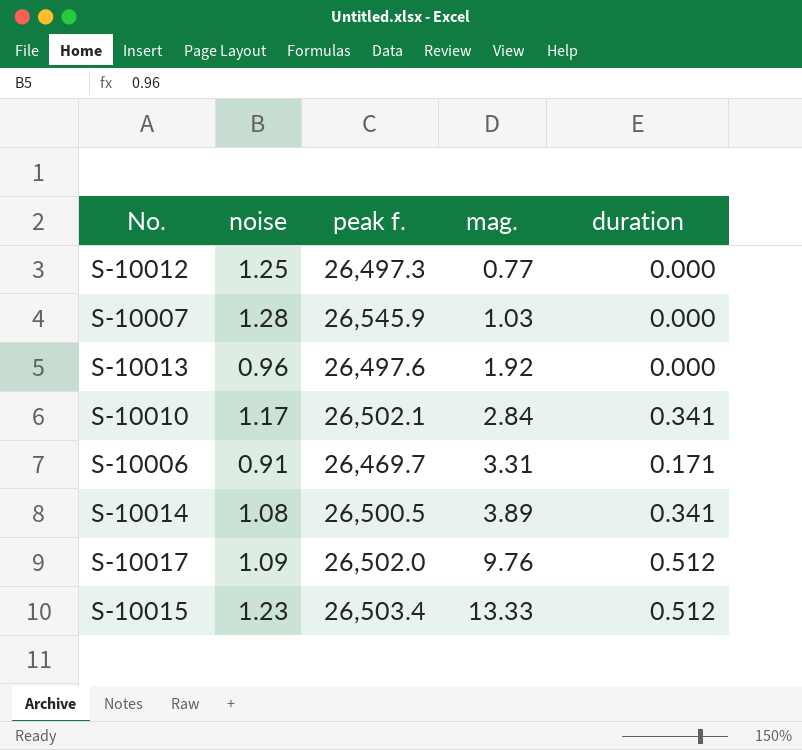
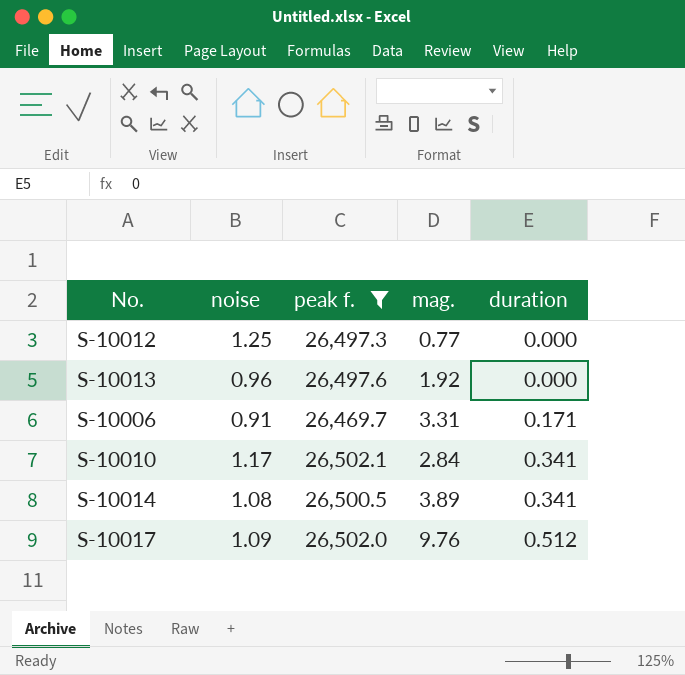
filter: none -> peak f. <= 26,502.1
row order: mag. ascending -> duration ascending

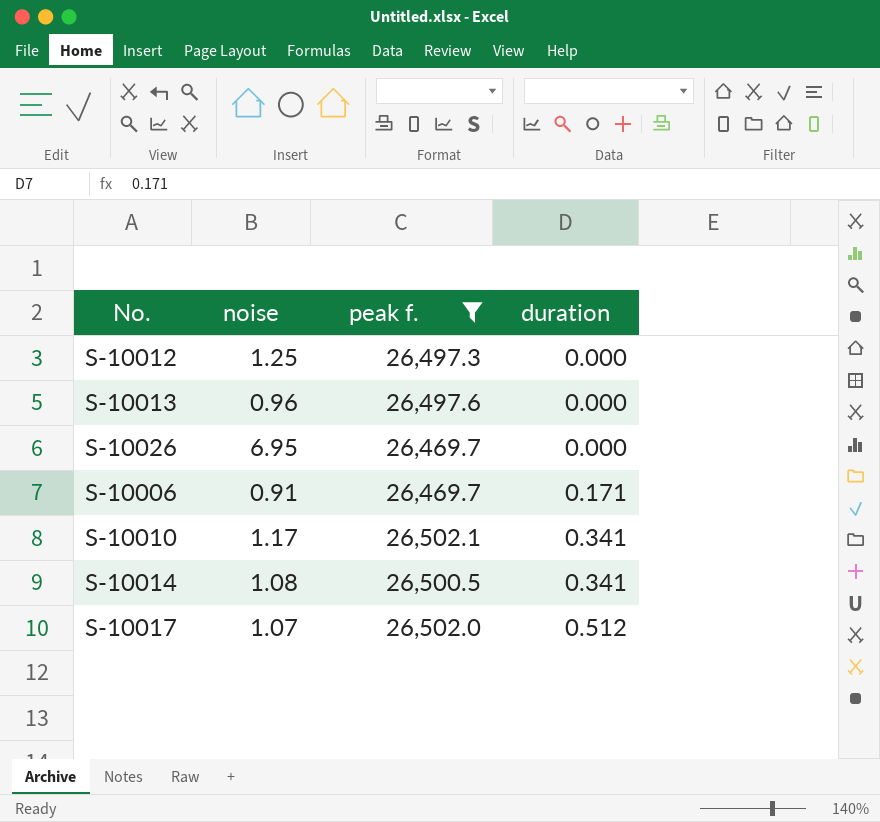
column mag. | position: 4 -> none
row S-10026: none -> 6.95 | 26,469.7 | 0.000
S-10017 | noise: 1.09 -> 1.07

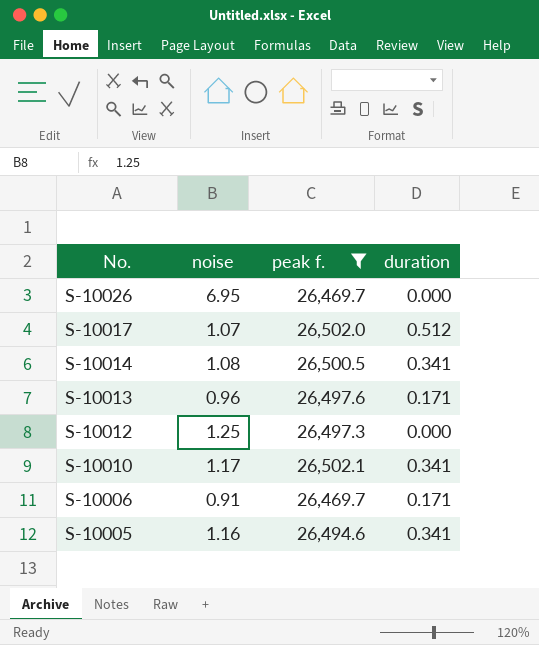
row order: duration ascending -> No. descending
S-10013 | duration: 0.000 -> 0.171
row S-10005: none -> 1.16 | 26,494.6 | 0.341

